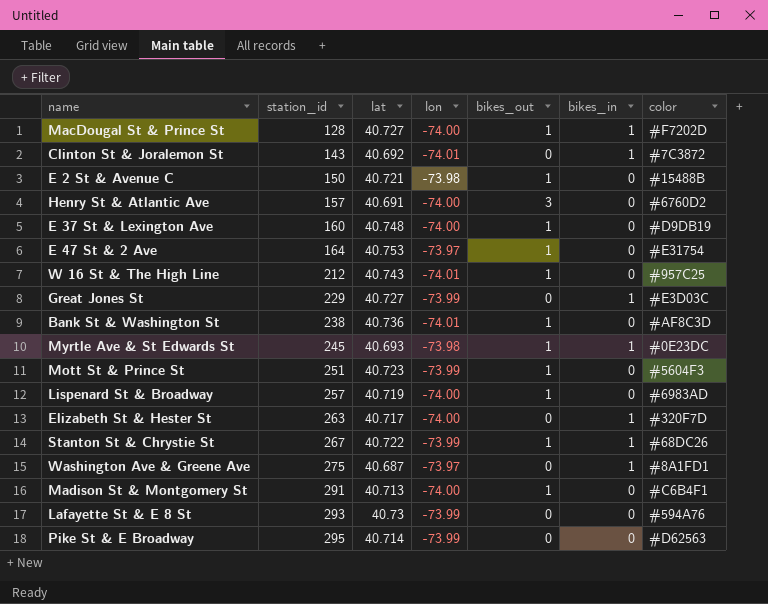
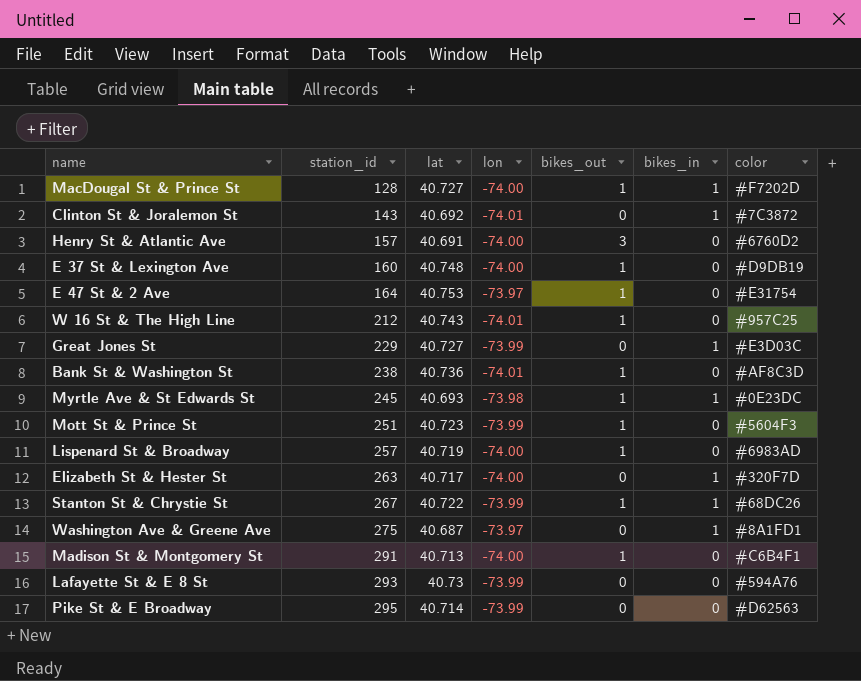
row E 2 St & Avenue C: 150 | 40.721 | -73.98 | 1 | 0 | #15488B -> none

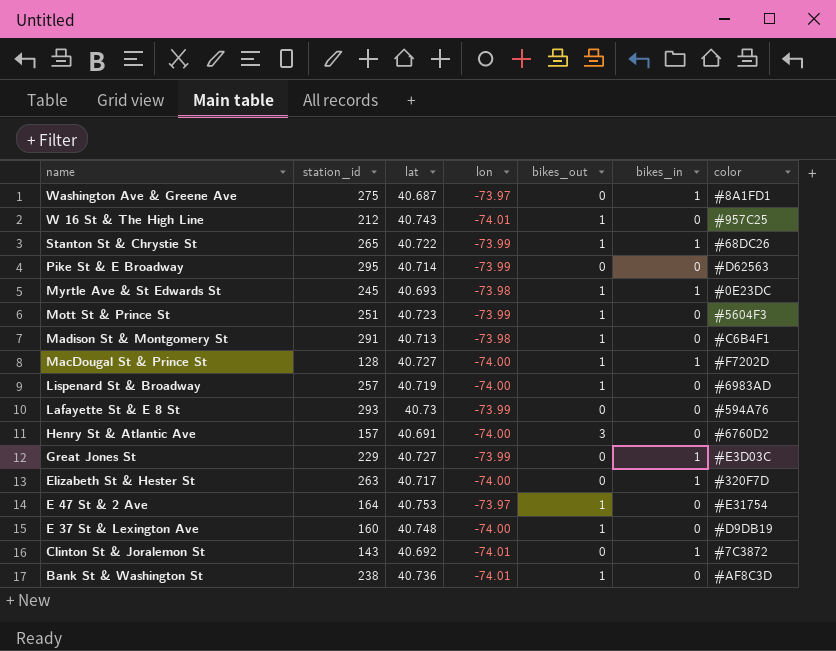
row order: station_id ascending -> name descending
Stanton St & Chrystie St | station_id: 267 -> 265
Madison St & Montgomery St | lon: -74.00 -> -73.98

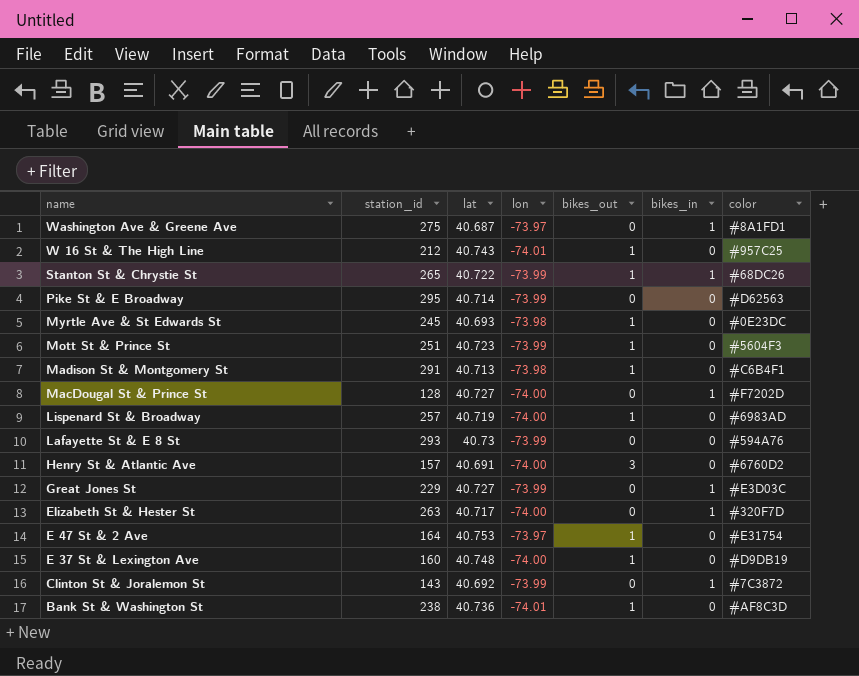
Myrtle Ave & St Edwards St | bikes_in: 1 -> 0
MacDougal St & Prince St | bikes_out: 1 -> 0
Clinton St & Joralemon St | lon: -74.01 -> -73.99

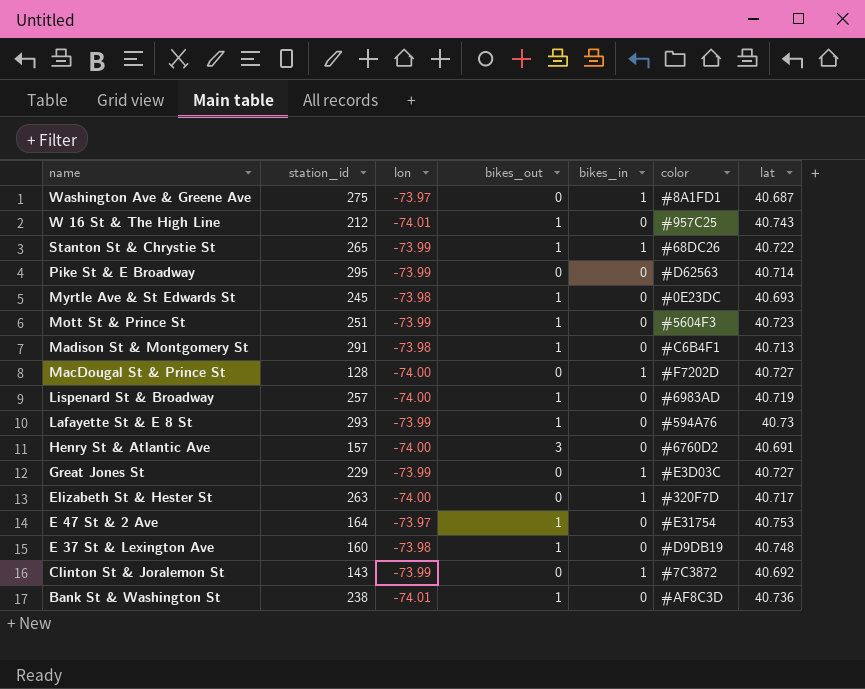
column lat | position: 3 -> 7
Lafayette St & E 8 St | bikes_out: 0 -> 1
E 37 St & Lexington Ave | lon: -74.00 -> -73.98

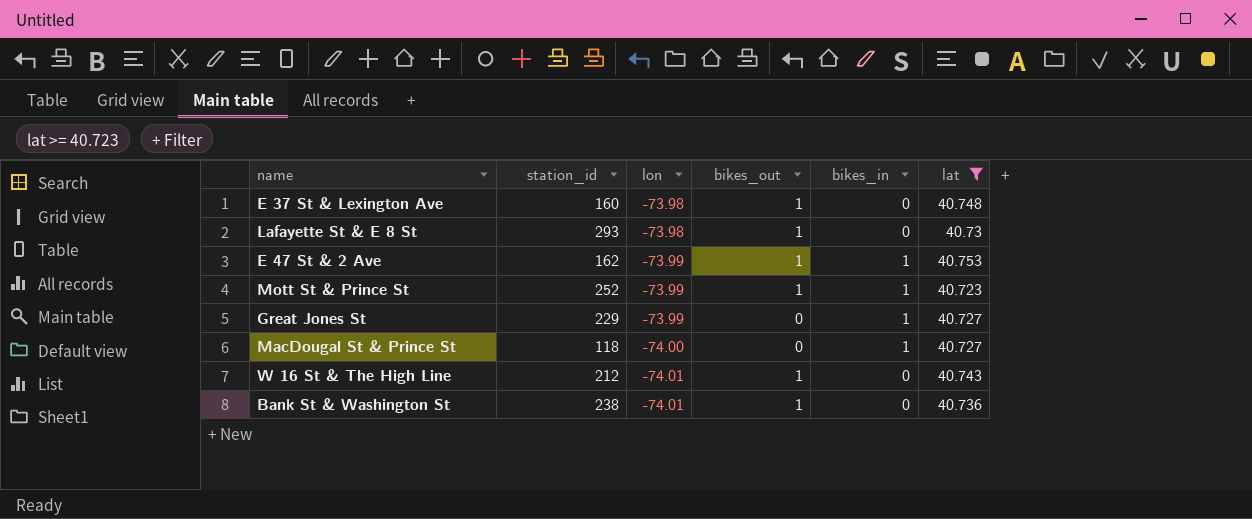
filter: none -> lat >= 40.723
row order: name descending -> lon descending
column color | position: 6 -> none
Lafayette St & E 8 St | lon: -73.99 -> -73.98
E 47 St & 2 Ave | station_id: 164 -> 162
E 47 St & 2 Ave | lon: -73.97 -> -73.99
E 47 St & 2 Ave | bikes_in: 0 -> 1
Mott St & Prince St | station_id: 251 -> 252
Mott St & Prince St | bikes_in: 0 -> 1
MacDougal St & Prince St | station_id: 128 -> 118

